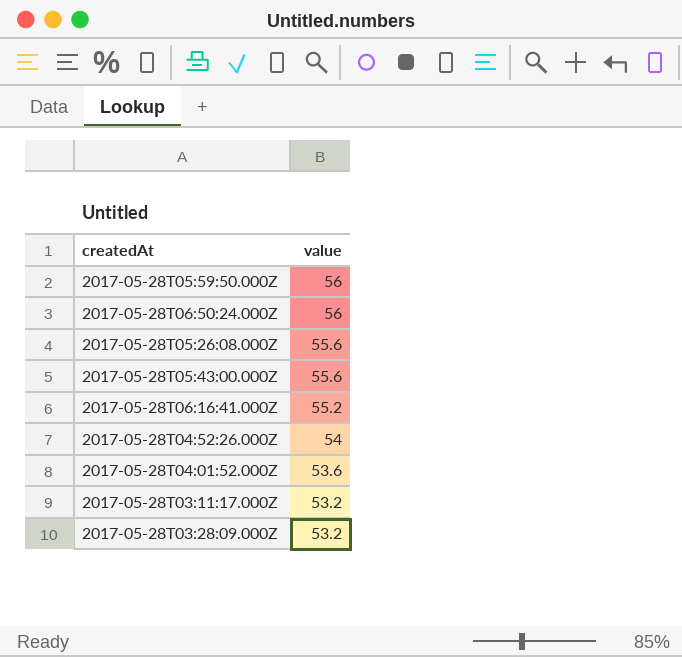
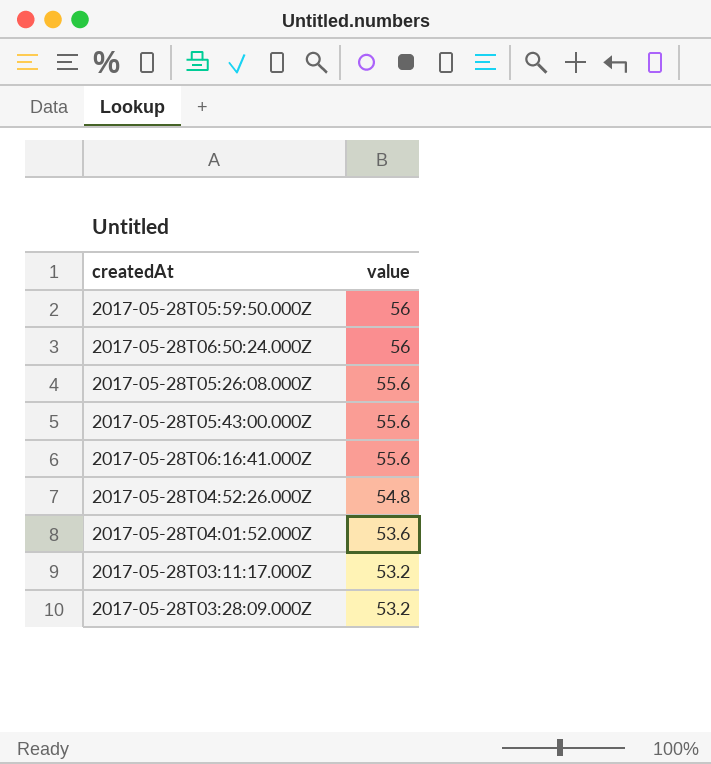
2017-05-28T06:16:41.000Z | value: 55.2 -> 55.6
2017-05-28T04:52:26.000Z | value: 54 -> 54.8

